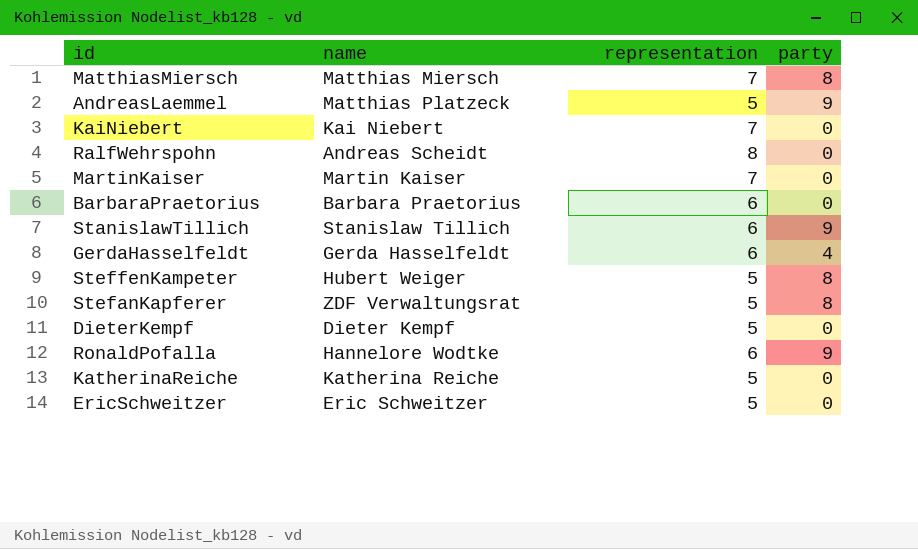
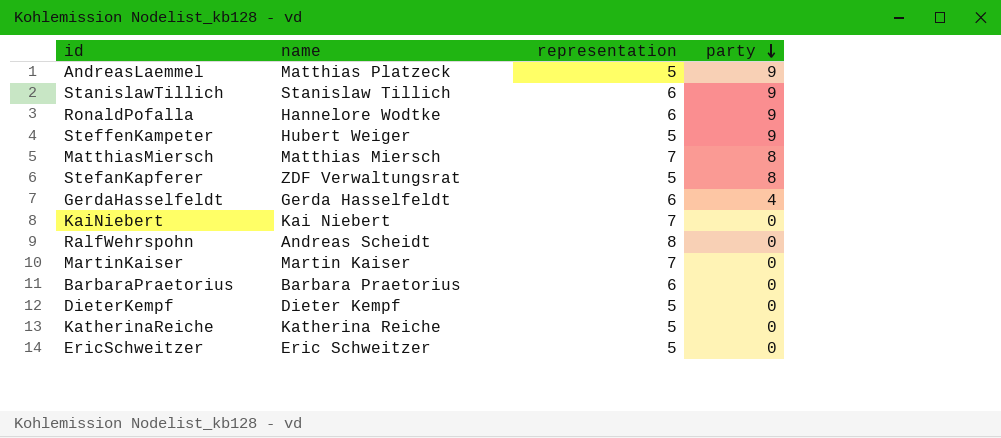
row order: none -> party descending
SteffenKampeter | party: 8 -> 9

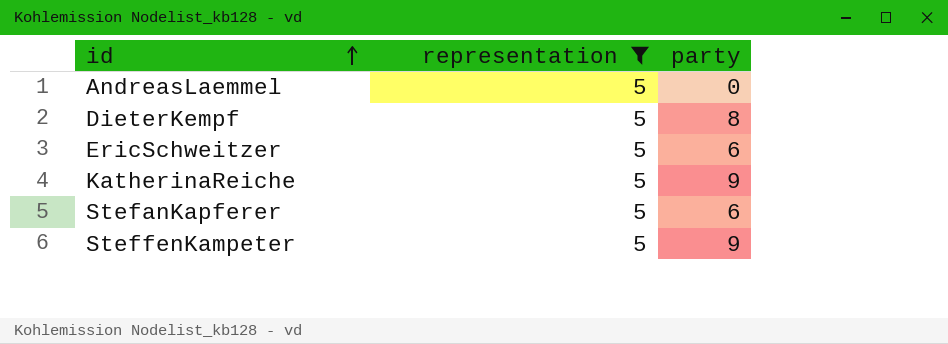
filter: none -> representation = 5
row order: party descending -> id ascending
column name | position: 2 -> none
AndreasLaemmel | party: 9 -> 0
DieterKempf | party: 0 -> 8
EricSchweitzer | party: 0 -> 6
KatherinaReiche | party: 0 -> 9
StefanKapferer | party: 8 -> 6

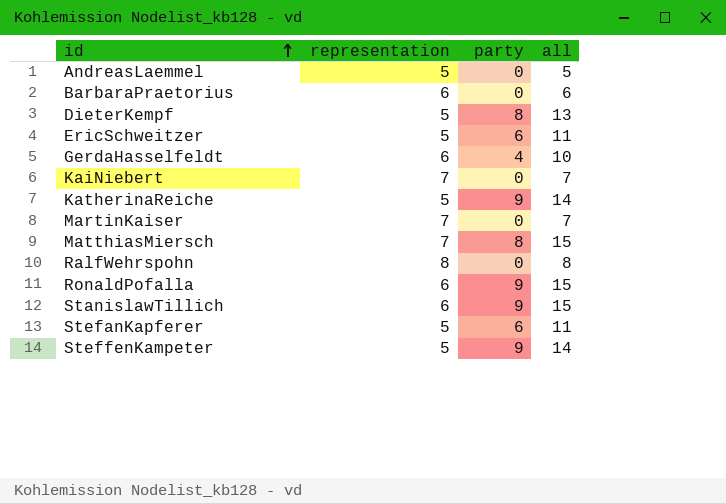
filter: representation = 5 -> none
column all | formula: none -> [representation] + [party]

